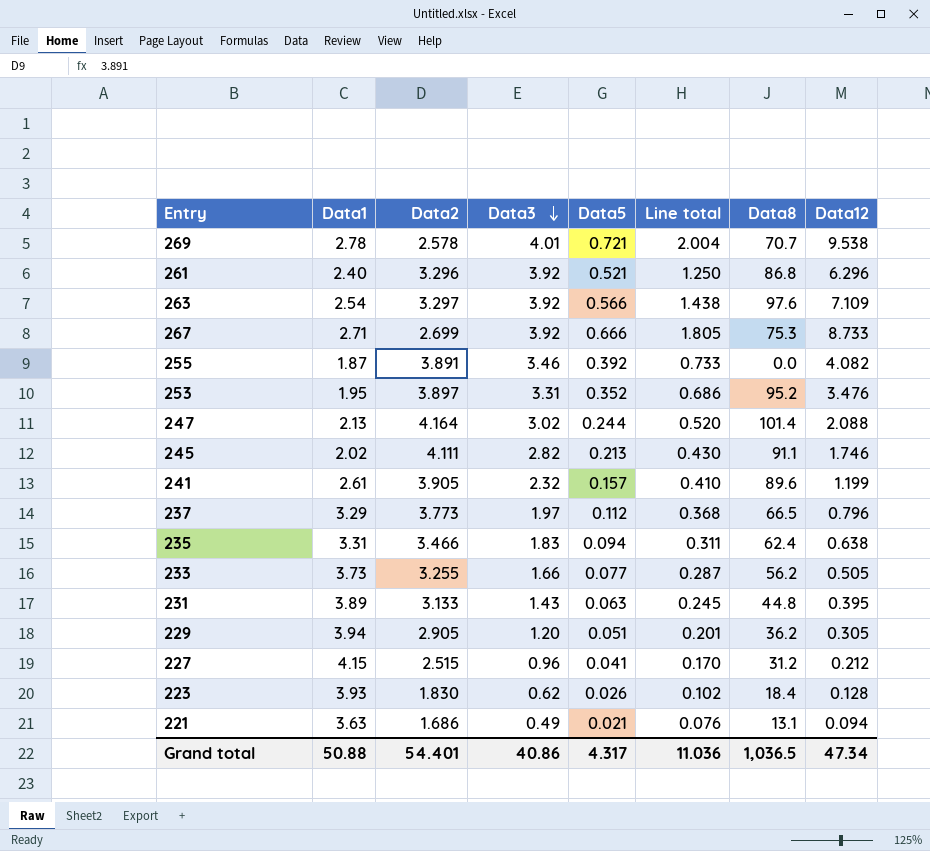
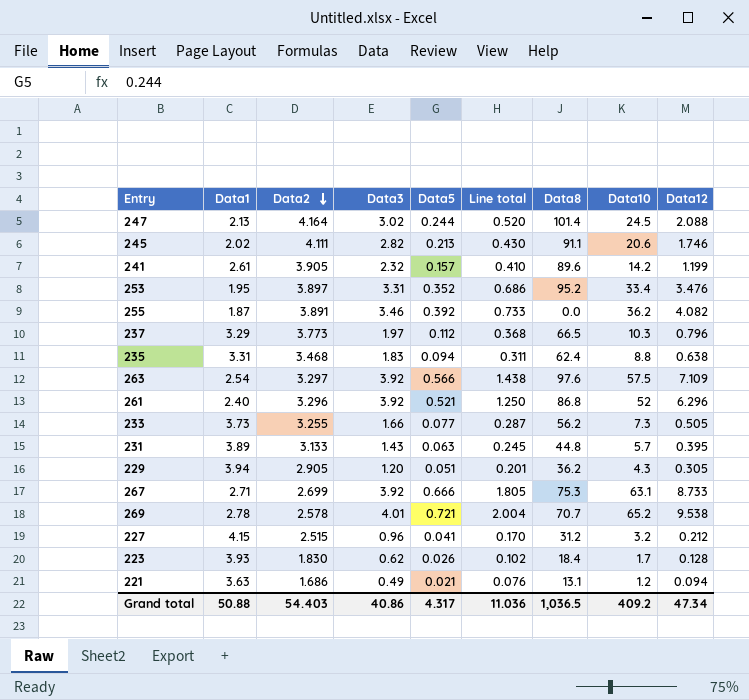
row order: Data3 descending -> Data2 descending
column Data10 | position: none -> 8
235 | Data2: 3.466 -> 3.468
Grand total | Data2: 54.401 -> 54.403

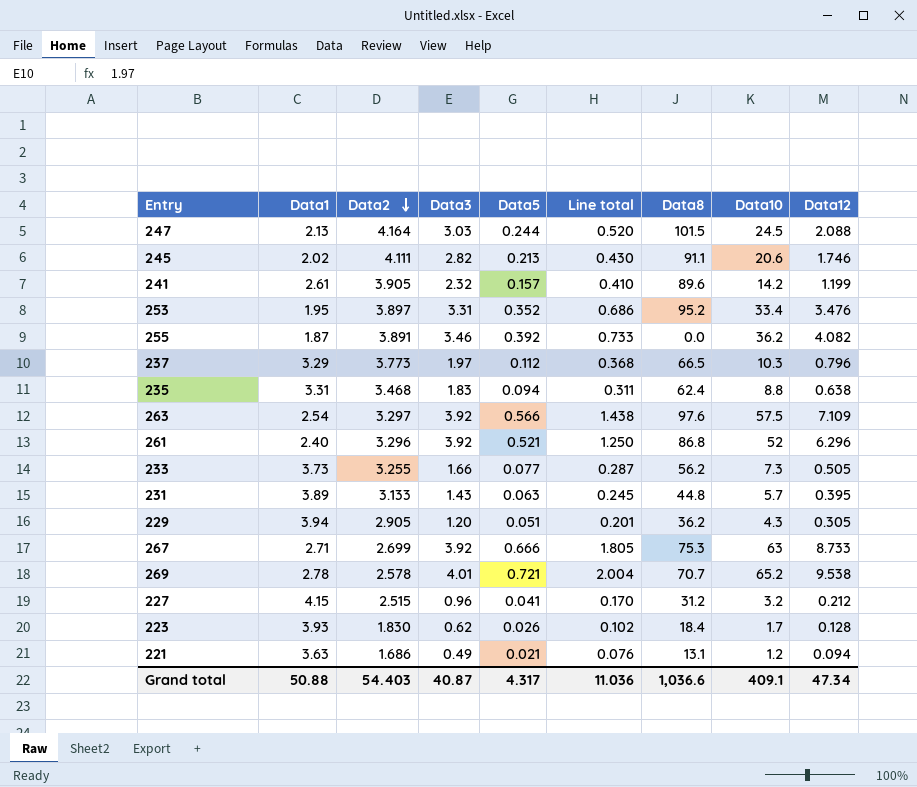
247 | Data3: 3.02 -> 3.03
247 | Data8: 101.4 -> 101.5
267 | Data10: 63.1 -> 63
Grand total | Data3: 40.86 -> 40.87
Grand total | Data8: 1,036.5 -> 1,036.6
Grand total | Data10: 409.2 -> 409.1

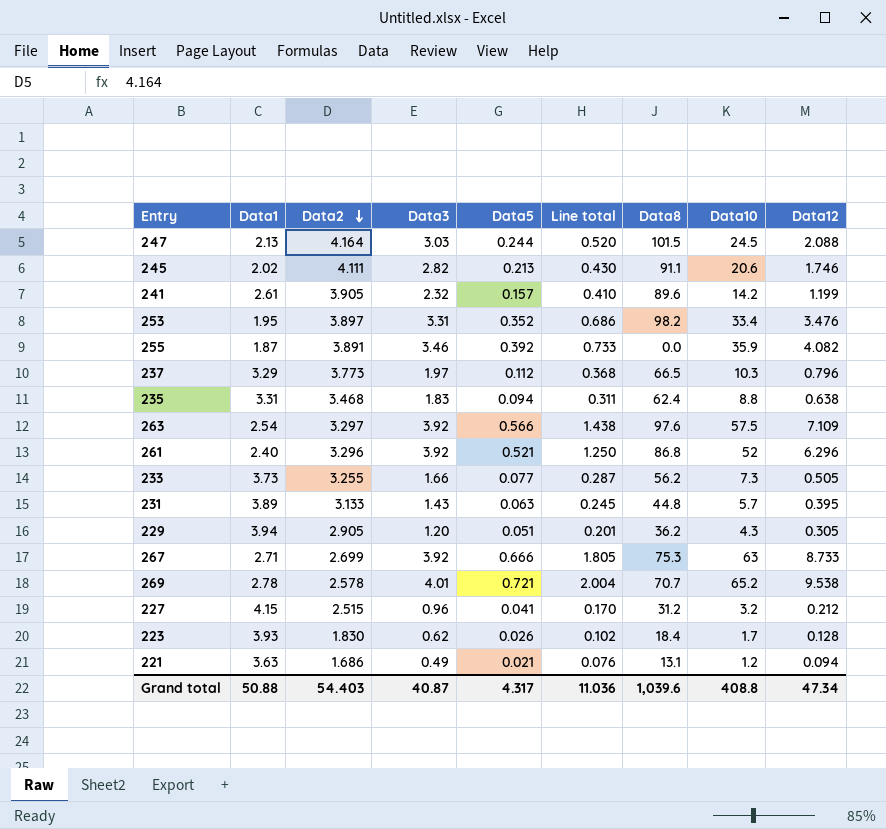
253 | Data8: 95.2 -> 98.2
255 | Data10: 36.2 -> 35.9
Grand total | Data8: 1,036.6 -> 1,039.6
Grand total | Data10: 409.1 -> 408.8

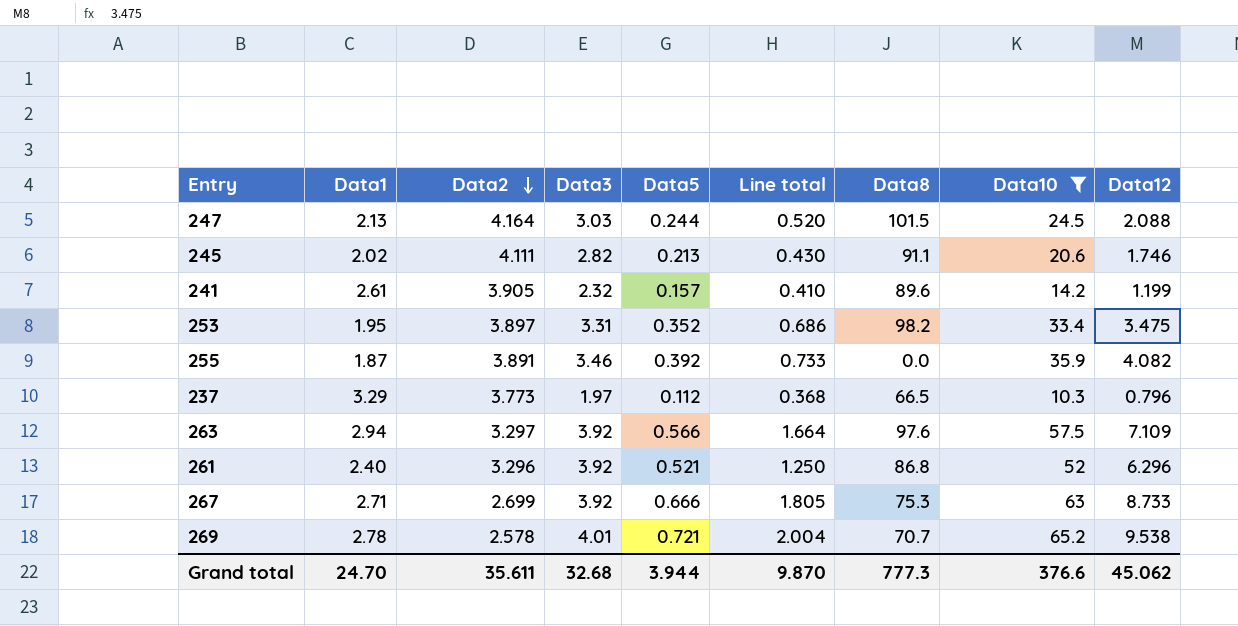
filter: none -> Data10 >= 10.3
253 | Data12: 3.476 -> 3.475
263 | Data1: 2.54 -> 2.94
263 | Line total: 1.438 -> 1.664
Grand total | Data1: 50.88 -> 24.70
Grand total | Data2: 54.403 -> 35.611
Grand total | Data3: 40.87 -> 32.68
Grand total | Data5: 4.317 -> 3.944
Grand total | Line total: 11.036 -> 9.870
Grand total | Data8: 1,039.6 -> 777.3
Grand total | Data10: 408.8 -> 376.6
Grand total | Data12: 47.34 -> 45.062

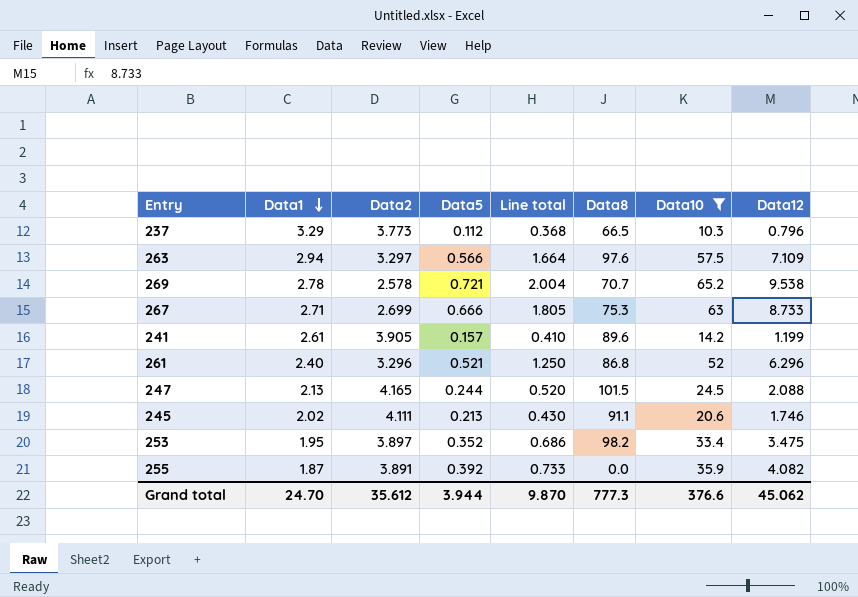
row order: Data2 descending -> Data1 descending
column Data3 | position: 4 -> none
247 | Data2: 4.164 -> 4.165
Grand total | Data2: 35.611 -> 35.612

